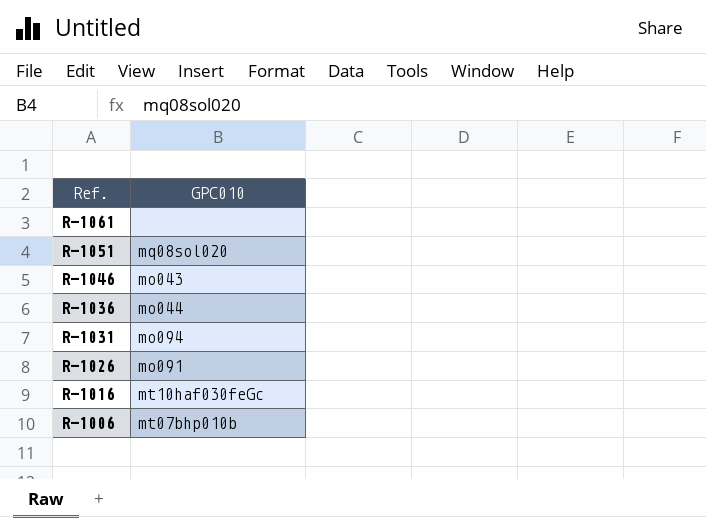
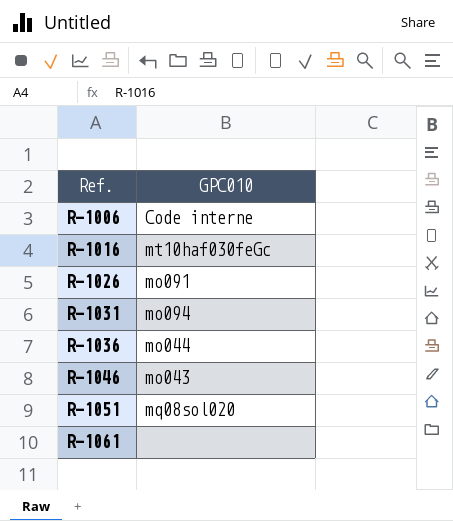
row order: Ref. descending -> Ref. ascending
R-1006 | GPC010: mt07bhp010b -> Code interne

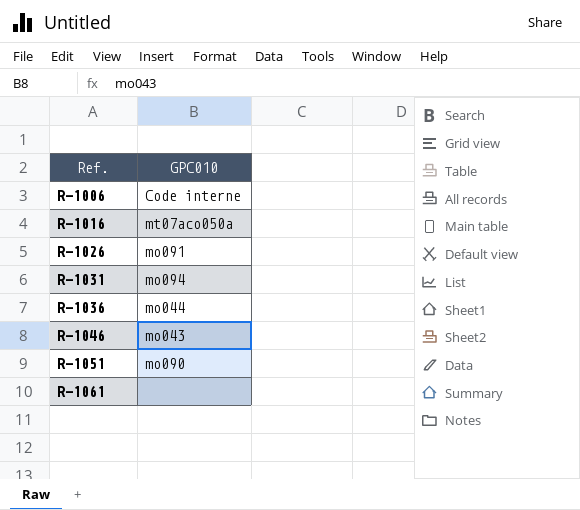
R-1016 | GPC010: mt10haf030feGc -> mt07aco050a
R-1051 | GPC010: mq08sol020 -> mo090

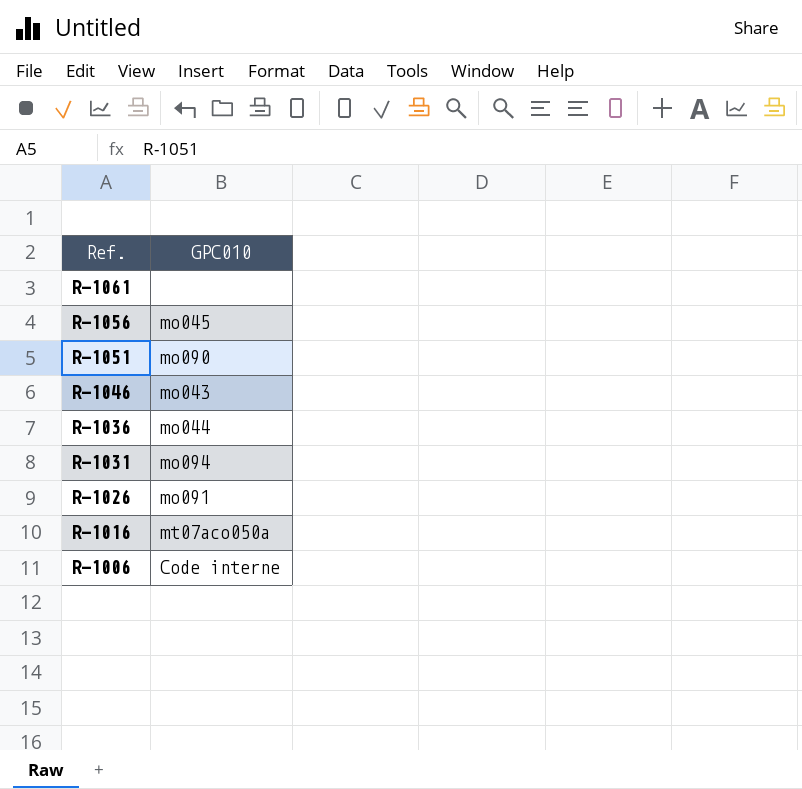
row order: Ref. ascending -> Ref. descending
row R-1056: none -> mo045

